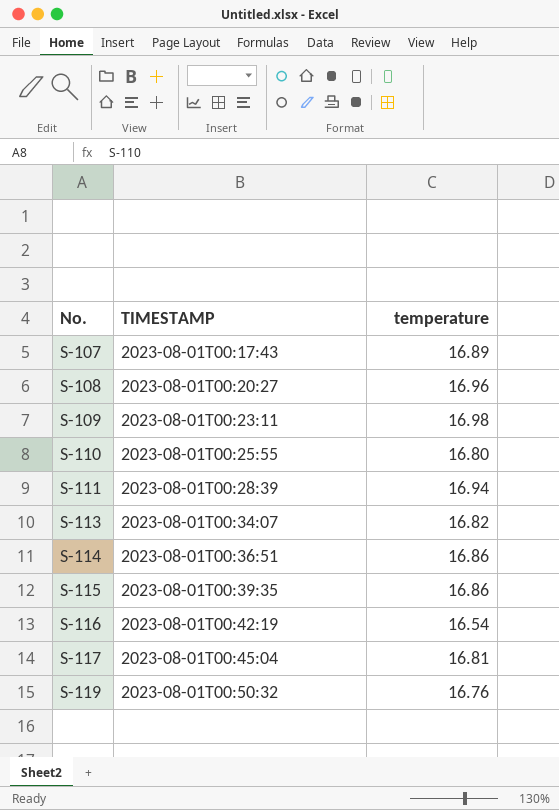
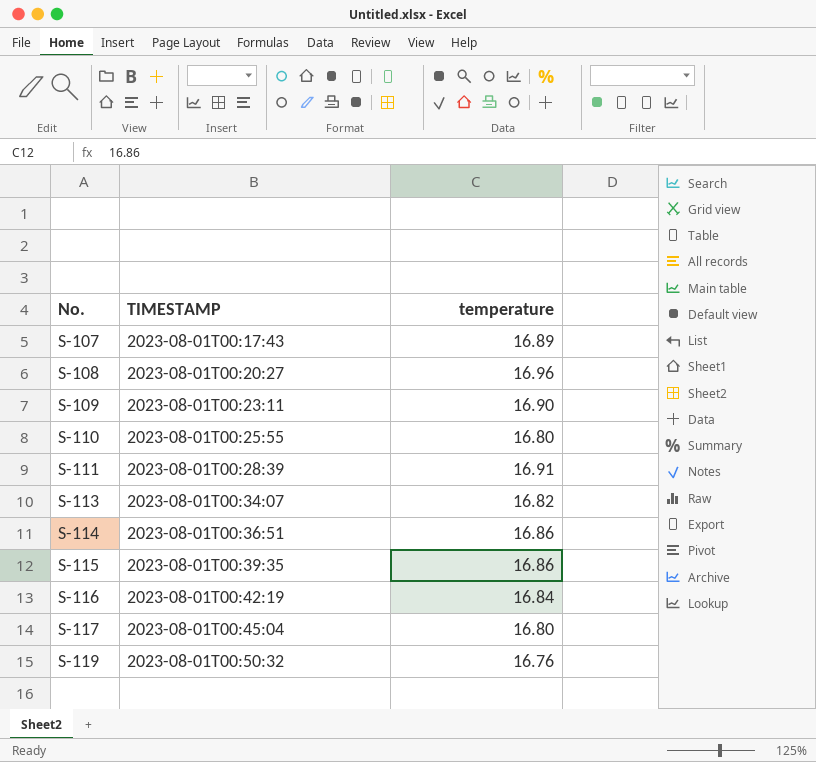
S-109 | temperature: 16.98 -> 16.90
S-111 | temperature: 16.94 -> 16.91
S-116 | temperature: 16.54 -> 16.84
S-117 | temperature: 16.81 -> 16.80

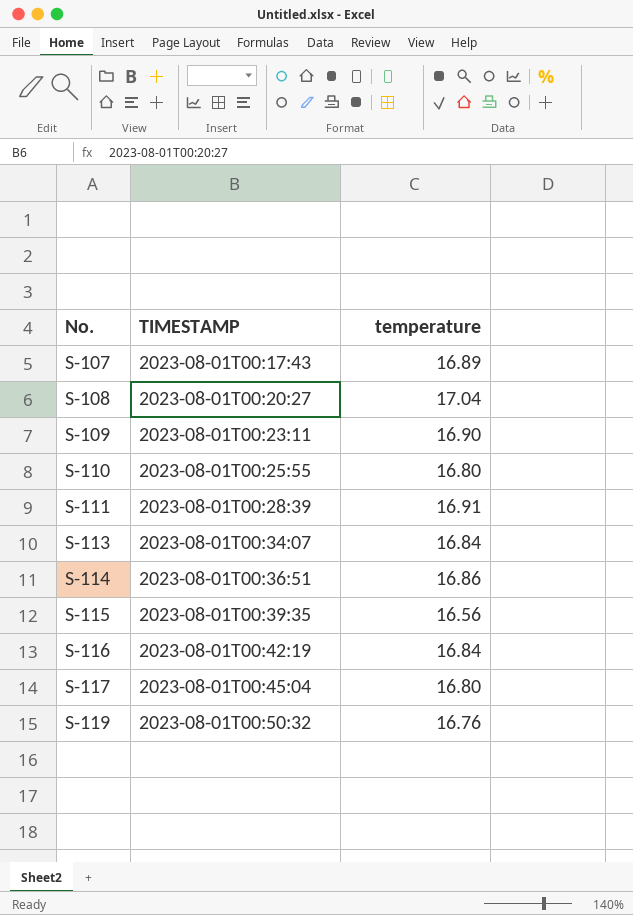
S-108 | temperature: 16.96 -> 17.04
S-113 | temperature: 16.82 -> 16.84
S-115 | temperature: 16.86 -> 16.56

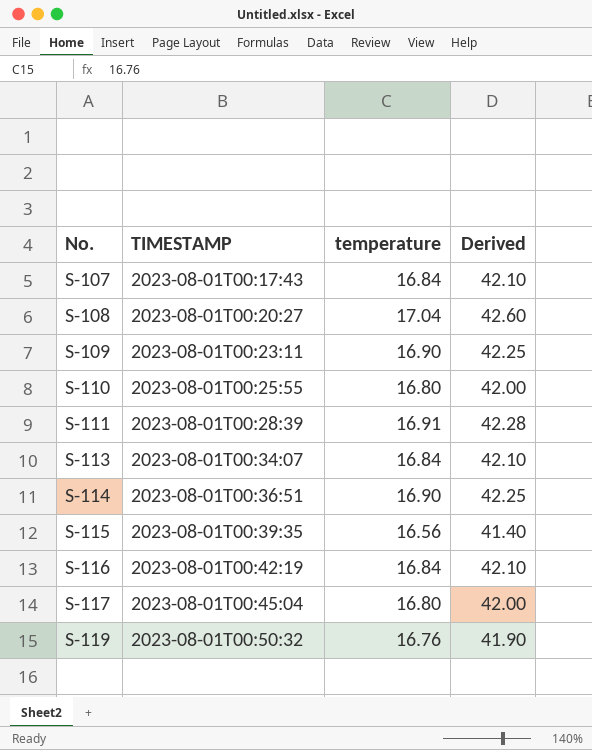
column Derived | formula: none -> [temperature] * 2.5
S-107 | temperature: 16.89 -> 16.84
S-114 | temperature: 16.86 -> 16.90

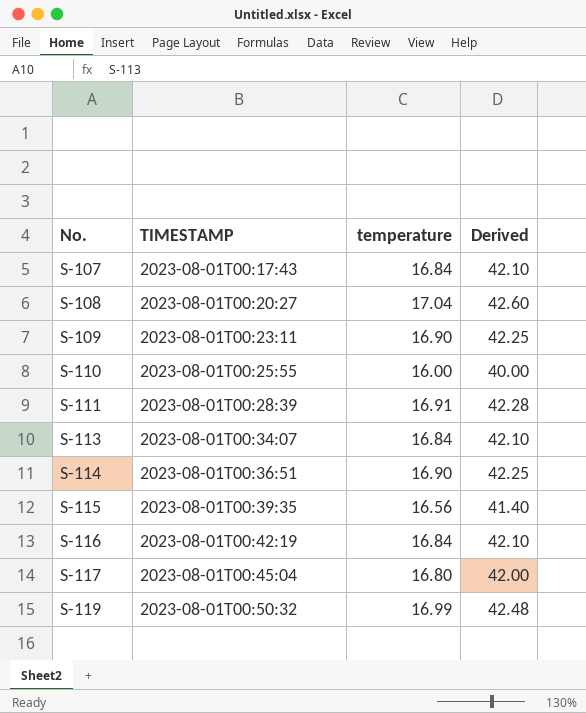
S-110 | temperature: 16.80 -> 16.00
S-110 | Derived: 42.00 -> 40.00
S-119 | temperature: 16.76 -> 16.99
S-119 | Derived: 41.90 -> 42.48

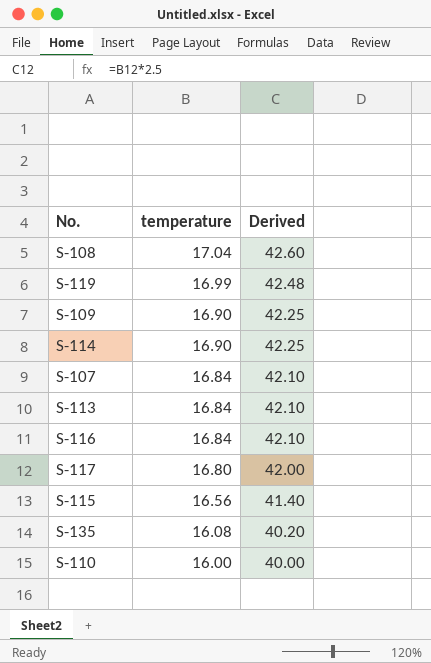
row order: No. ascending -> temperature descending
column TIMESTAMP | position: 2 -> none
row S-111: 2023-08-01T00:28:39 | 16.91 | 42.28 -> none
row S-135: none -> 16.08 | 40.20

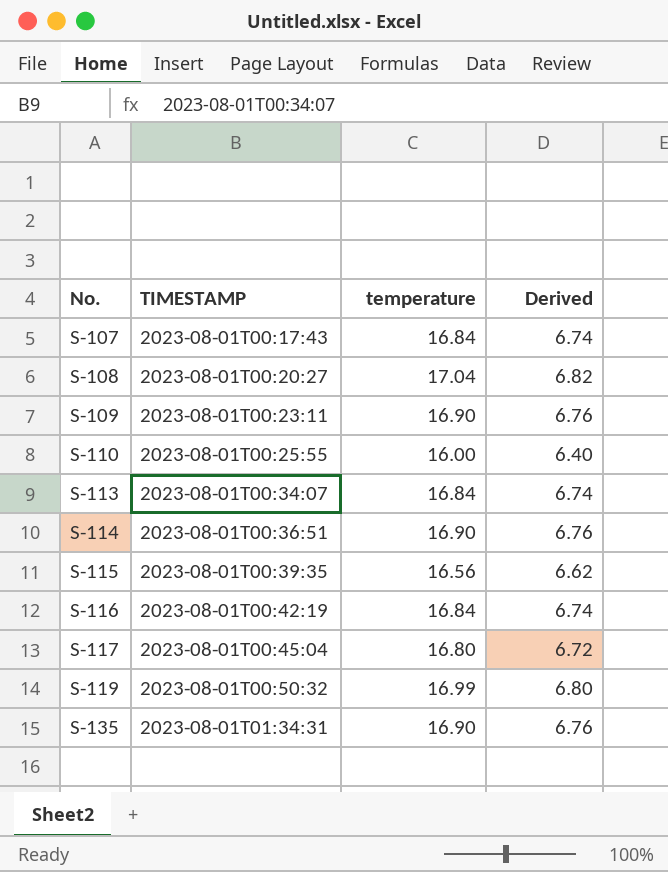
row order: temperature descending -> No. ascending
column TIMESTAMP | position: none -> 2
column Derived | formula: [temperature] * 2.5 -> [temperature] * 0.4
S-135 | temperature: 16.08 -> 16.90

